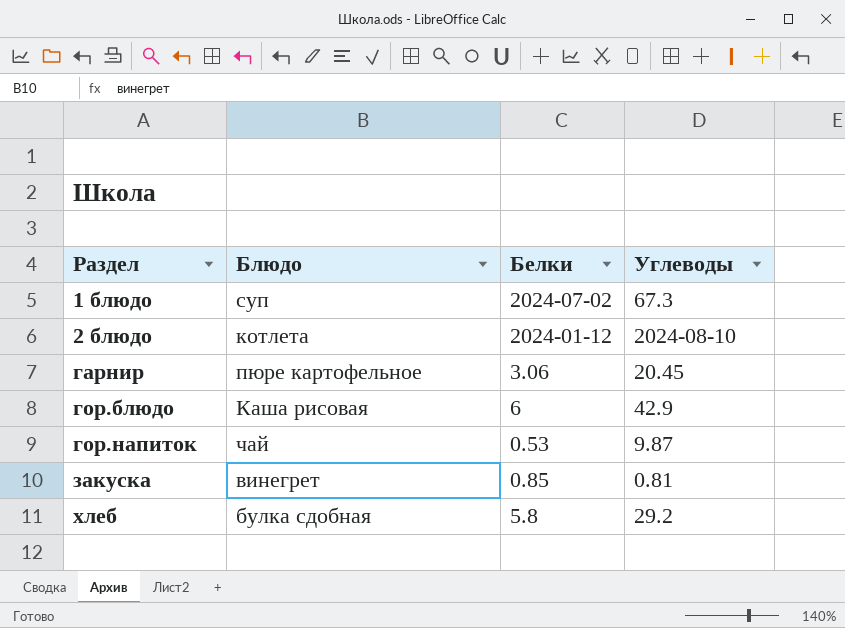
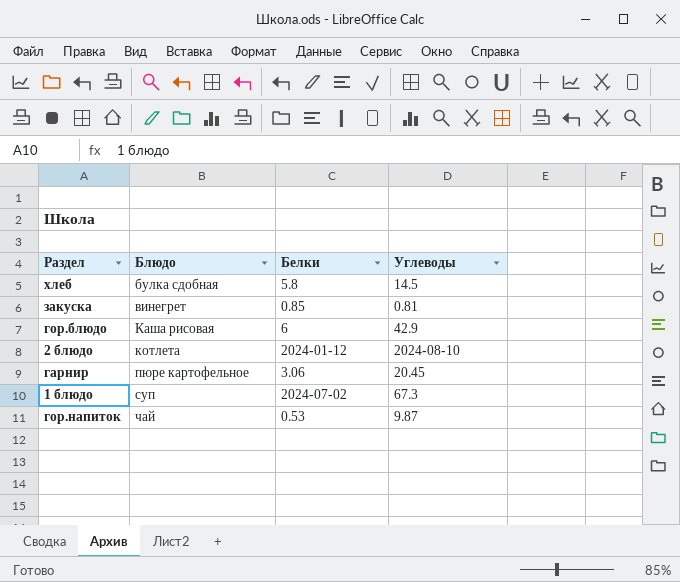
row order: Раздел ascending -> Блюдо ascending
хлеб | Углеводы: 29.2 -> 14.5

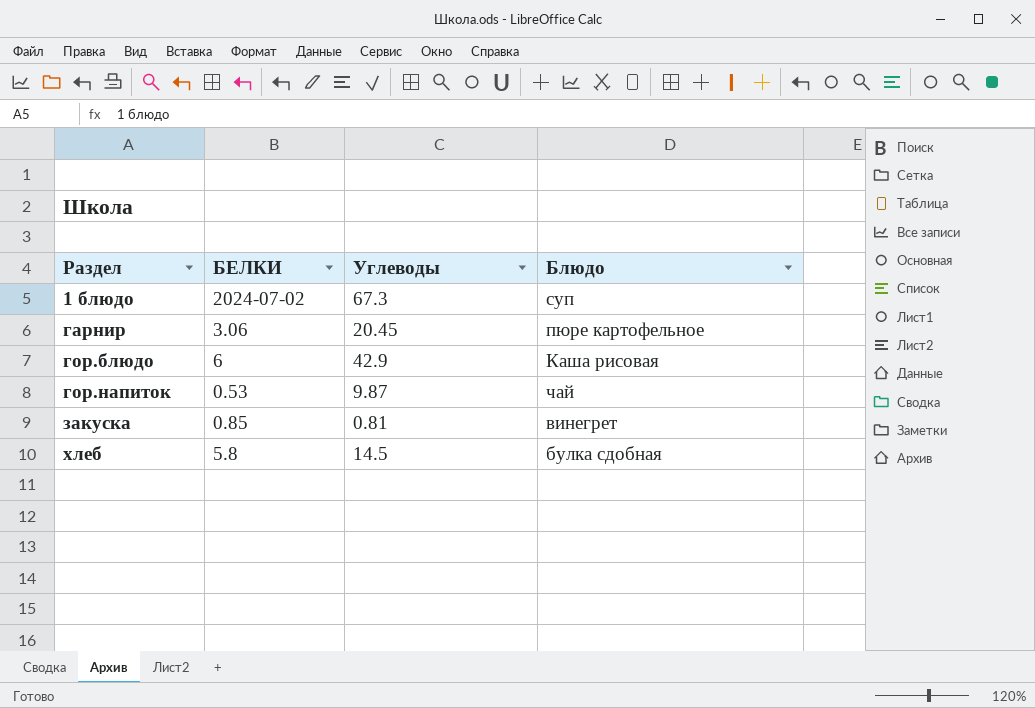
row order: Блюдо ascending -> Раздел ascending
column name: Белки -> БЕЛКИ
column Блюдо | position: 2 -> 4
row 2 блюдо: котлета | 2024-01-12 | 2024-08-10 -> none

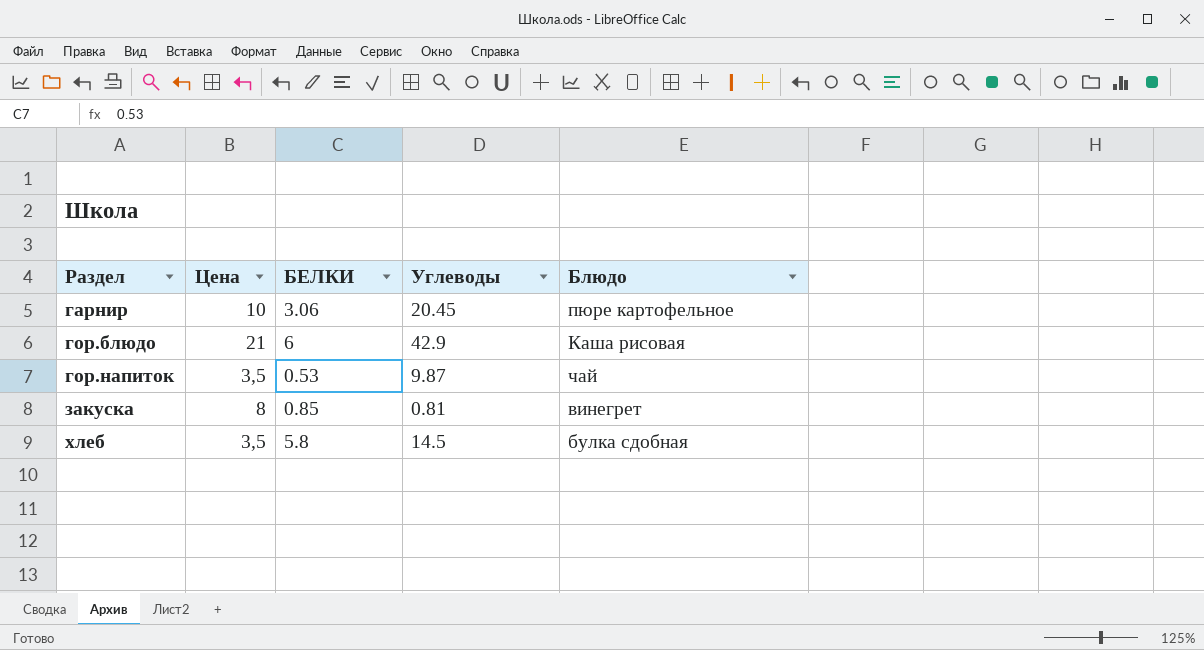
column Цена | position: none -> 2
row 1 блюдо: 2024-07-02 | 67.3 | суп -> none

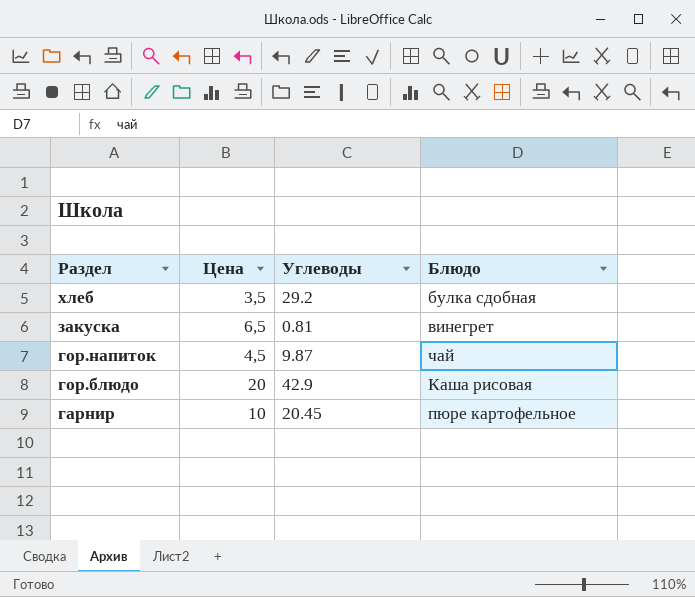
row order: Раздел ascending -> Раздел descending
column БЕЛКИ | position: 3 -> none
хлеб | Углеводы: 14.5 -> 29.2
закуска | Цена: 8 -> 6,5
гор.напиток | Цена: 3,5 -> 4,5
гор.блюдо | Цена: 21 -> 20

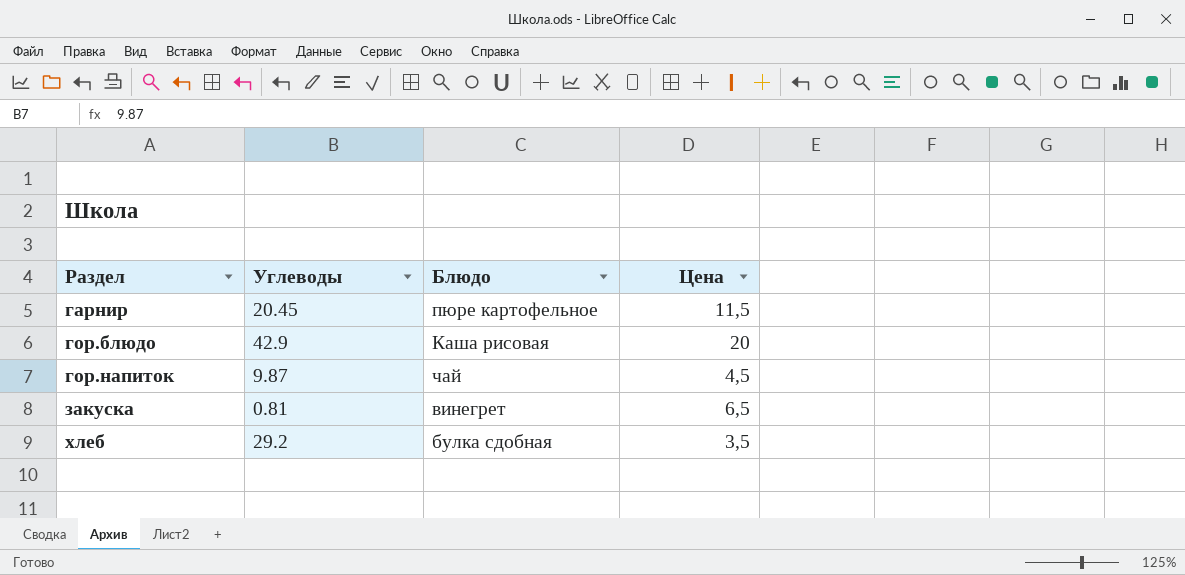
row order: Раздел descending -> Раздел ascending
column Цена | position: 2 -> 4
гарнир | Цена: 10 -> 11,5

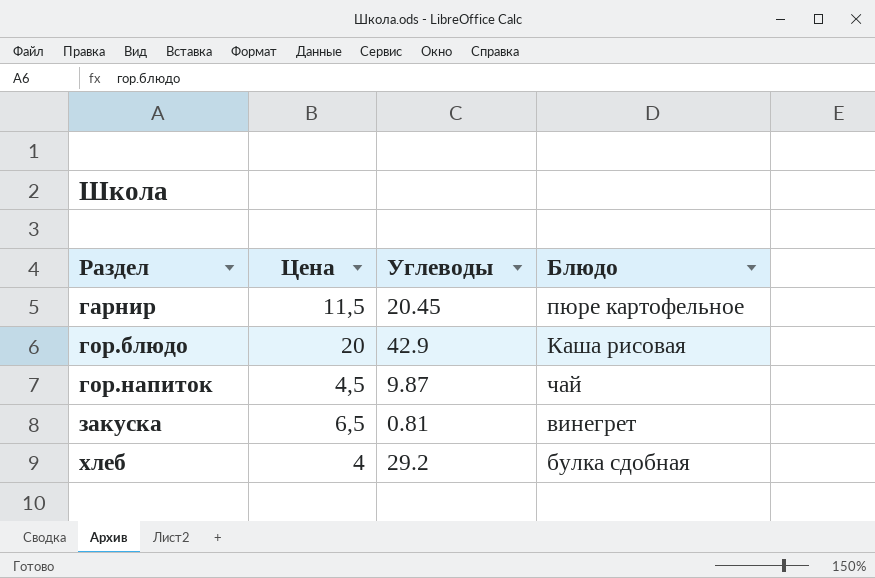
column Цена | position: 4 -> 2
хлеб | Цена: 3,5 -> 4

